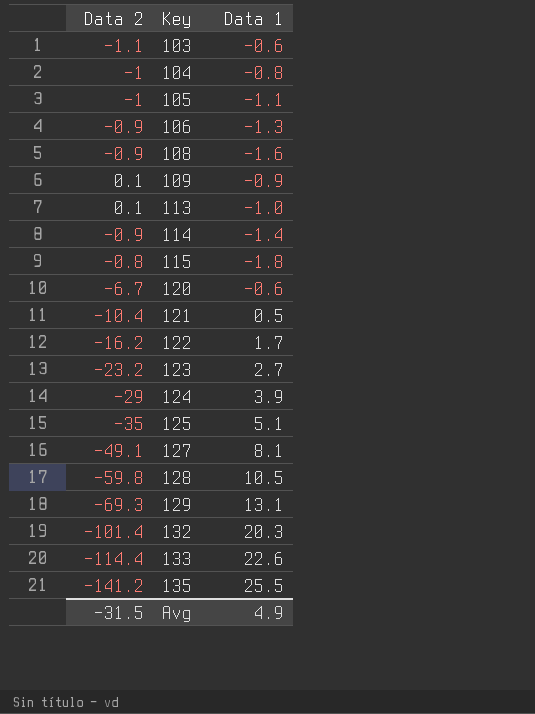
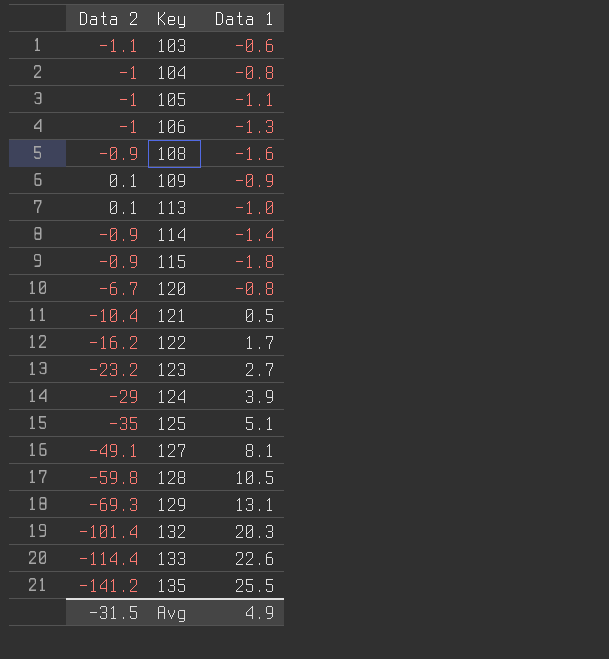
106 | Data 2: -0.9 -> -1
115 | Data 2: -0.8 -> -0.9
120 | Data 1: -0.6 -> -0.8

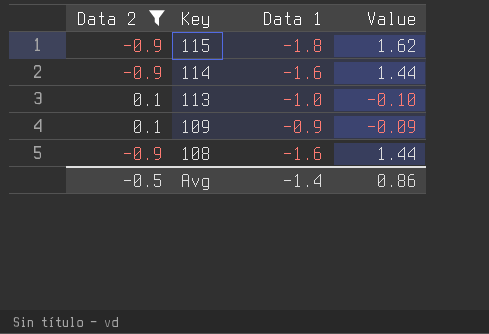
filter: none -> Data 2 >= -0.9
row order: Key ascending -> Key descending
column Value | formula: none -> [Data 2] * [Data 1]
114 | Data 1: -1.4 -> -1.6
Avg | Data 2: -31.5 -> -0.5
Avg | Data 1: 4.9 -> -1.4

